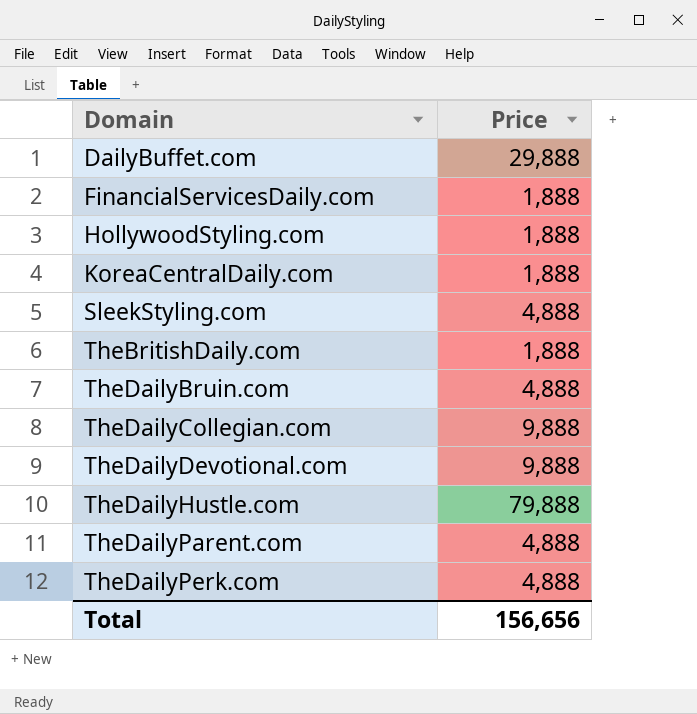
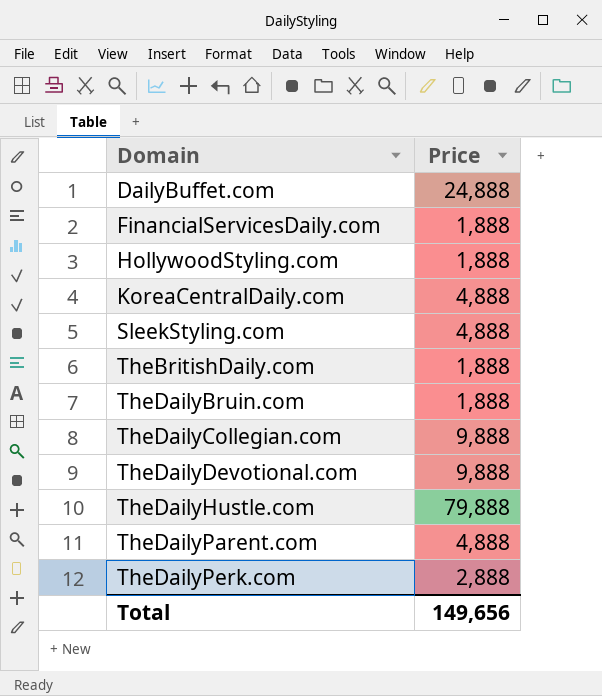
DailyBuffet.com | Price: 29,888 -> 24,888
KoreaCentralDaily.com | Price: 1,888 -> 4,888
TheDailyBruin.com | Price: 4,888 -> 1,888
TheDailyPerk.com | Price: 4,888 -> 2,888
Total | Price: 156,656 -> 149,656

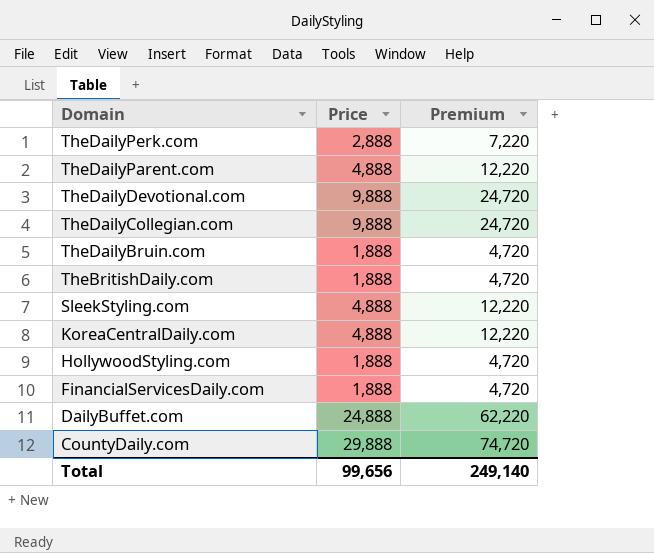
row order: Domain ascending -> Domain descending
column Premium | formula: none -> [Price] * 2.5
row TheDailyHustle.com: 79,888 -> none
row CountyDaily.com: none -> 29,888 | 74,720
Total | Price: 149,656 -> 99,656

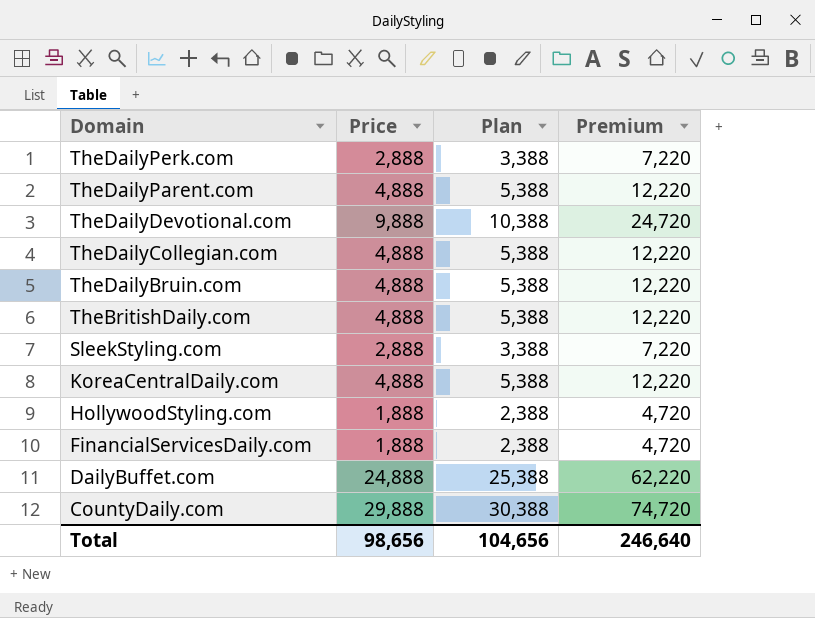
column Plan | formula: none -> [Price] + 500
TheDailyCollegian.com | Price: 9,888 -> 4,888
TheDailyCollegian.com | Premium: 24,720 -> 12,220
TheDailyBruin.com | Price: 1,888 -> 4,888
TheDailyBruin.com | Premium: 4,720 -> 12,220
TheBritishDaily.com | Price: 1,888 -> 4,888
TheBritishDaily.com | Premium: 4,720 -> 12,220
SleekStyling.com | Price: 4,888 -> 2,888
SleekStyling.com | Premium: 12,220 -> 7,220
Total | Price: 99,656 -> 98,656
Total | Premium: 249,140 -> 246,640

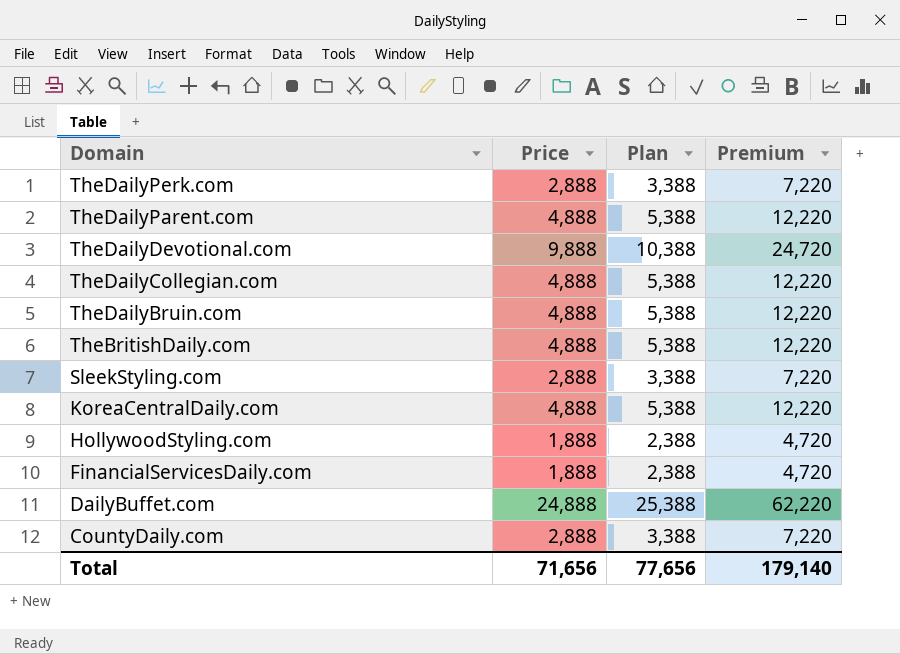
CountyDaily.com | Price: 29,888 -> 2,888
CountyDaily.com | Plan: 30,388 -> 3,388
CountyDaily.com | Premium: 74,720 -> 7,220
Total | Price: 98,656 -> 71,656
Total | Plan: 104,656 -> 77,656
Total | Premium: 246,640 -> 179,140

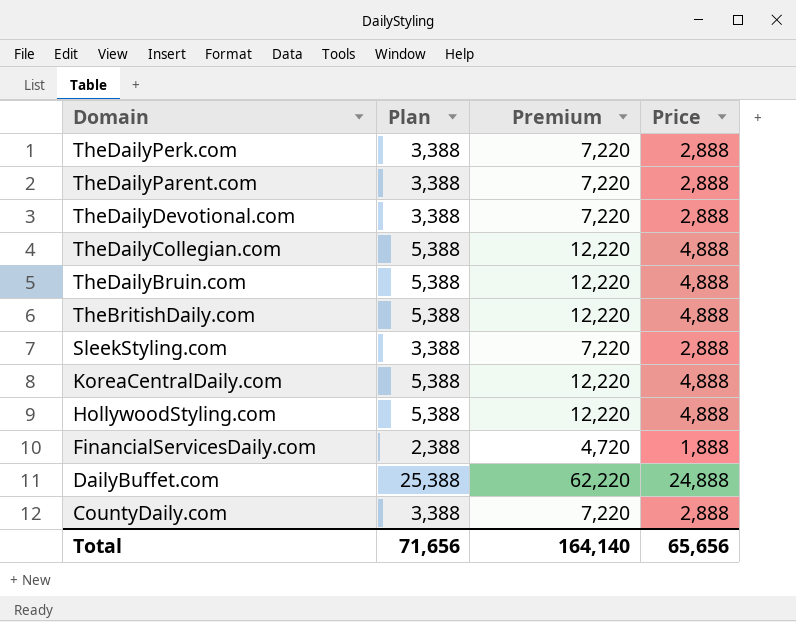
column Price | position: 2 -> 4
TheDailyParent.com | Plan: 5,388 -> 3,388
TheDailyParent.com | Premium: 12,220 -> 7,220
TheDailyParent.com | Price: 4,888 -> 2,888
TheDailyDevotional.com | Plan: 10,388 -> 3,388
TheDailyDevotional.com | Premium: 24,720 -> 7,220
TheDailyDevotional.com | Price: 9,888 -> 2,888
HollywoodStyling.com | Plan: 2,388 -> 5,388
HollywoodStyling.com | Premium: 4,720 -> 12,220
HollywoodStyling.com | Price: 1,888 -> 4,888
Total | Plan: 77,656 -> 71,656
Total | Premium: 179,140 -> 164,140
Total | Price: 71,656 -> 65,656

